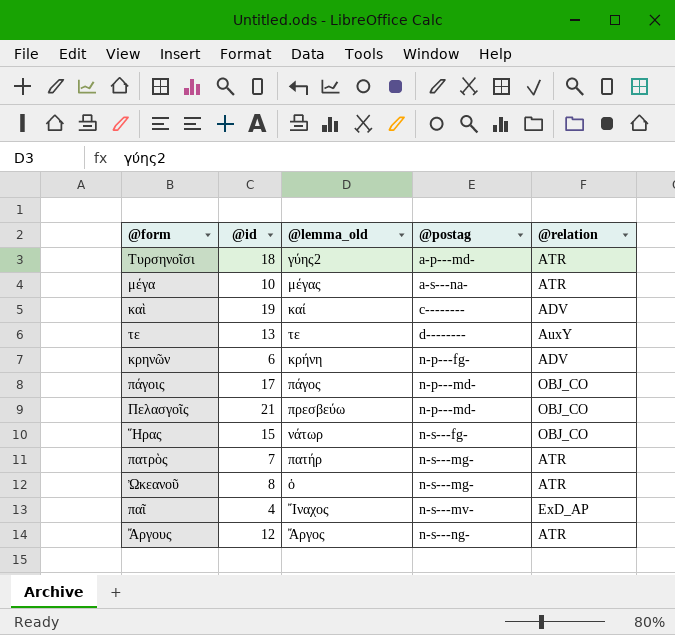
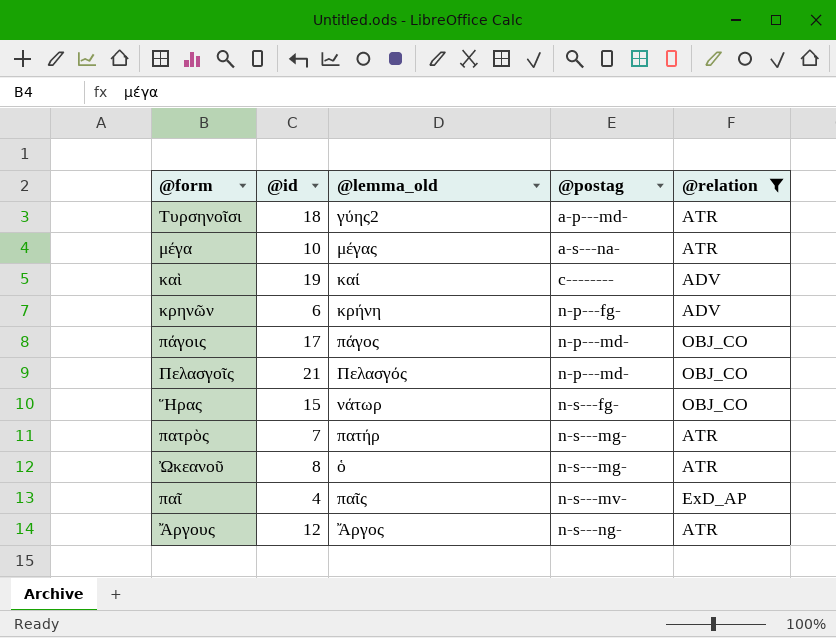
filter: none -> @relation != AuxY
Πελασγοῖς | @lemma_old: πρεσβεύω -> Πελασγός
παῖ | @lemma_old: Ἴναχος -> παῖς

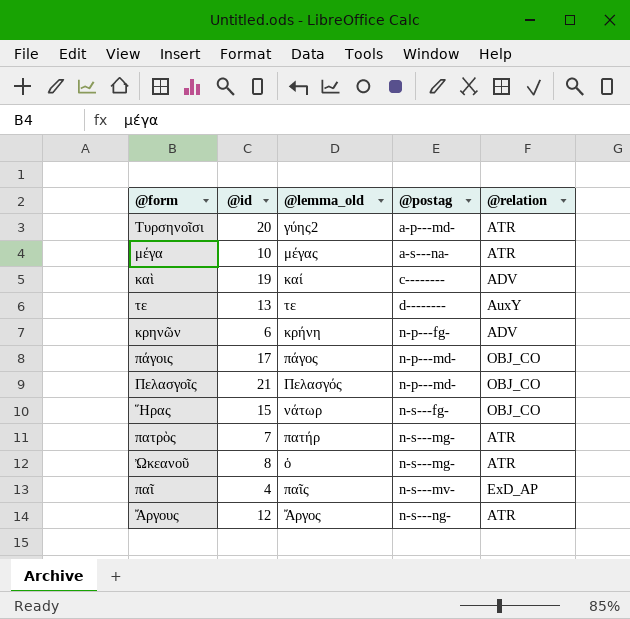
filter: @relation != AuxY -> none
Τυρσηνοῖσι | @id: 18 -> 20

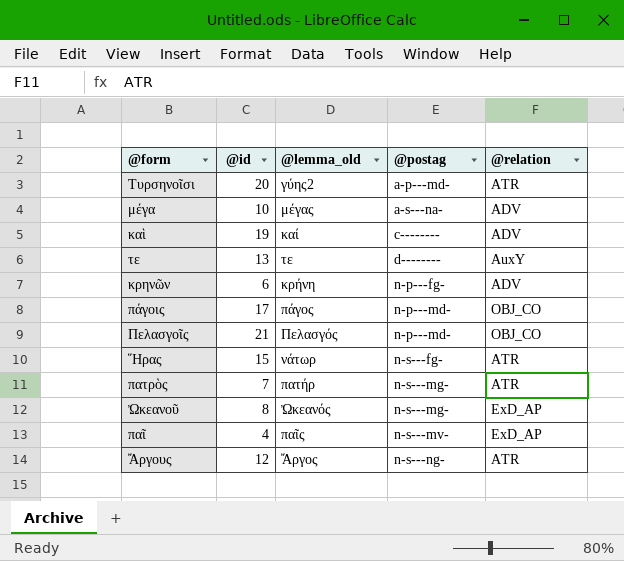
μέγα | @relation: ATR -> ADV
Ἥρας | @relation: OBJ_CO -> ATR
Ὠκεανοῦ | @lemma_old: ὁ -> Ὠκεανός
Ὠκεανοῦ | @relation: ATR -> ExD_AP

